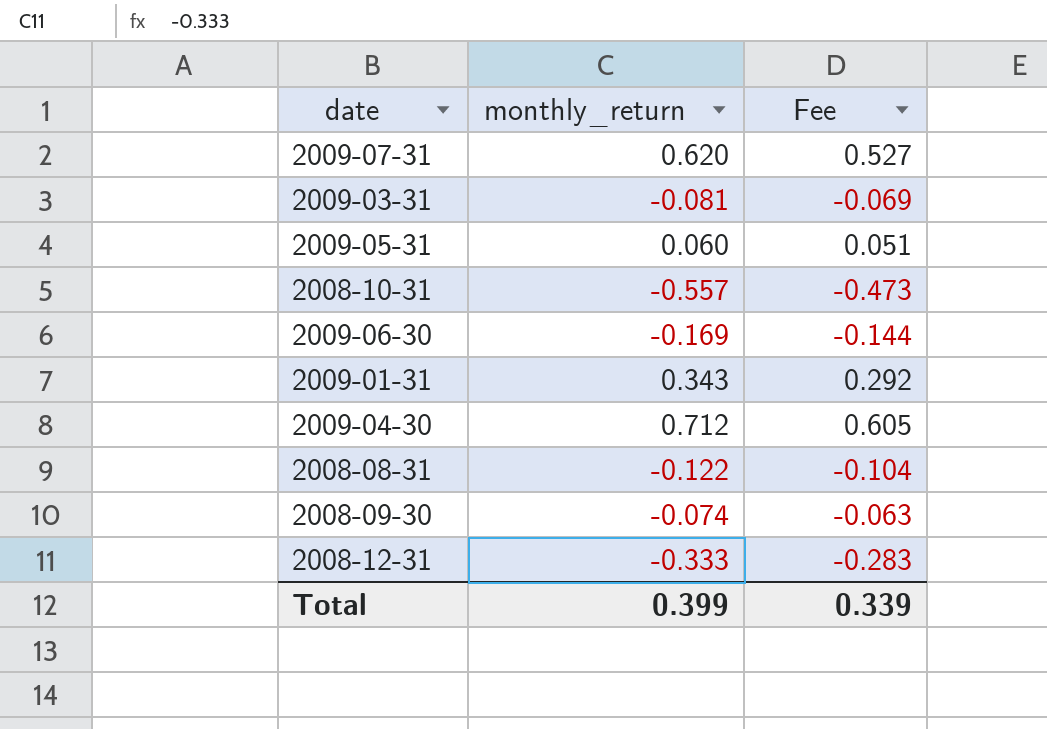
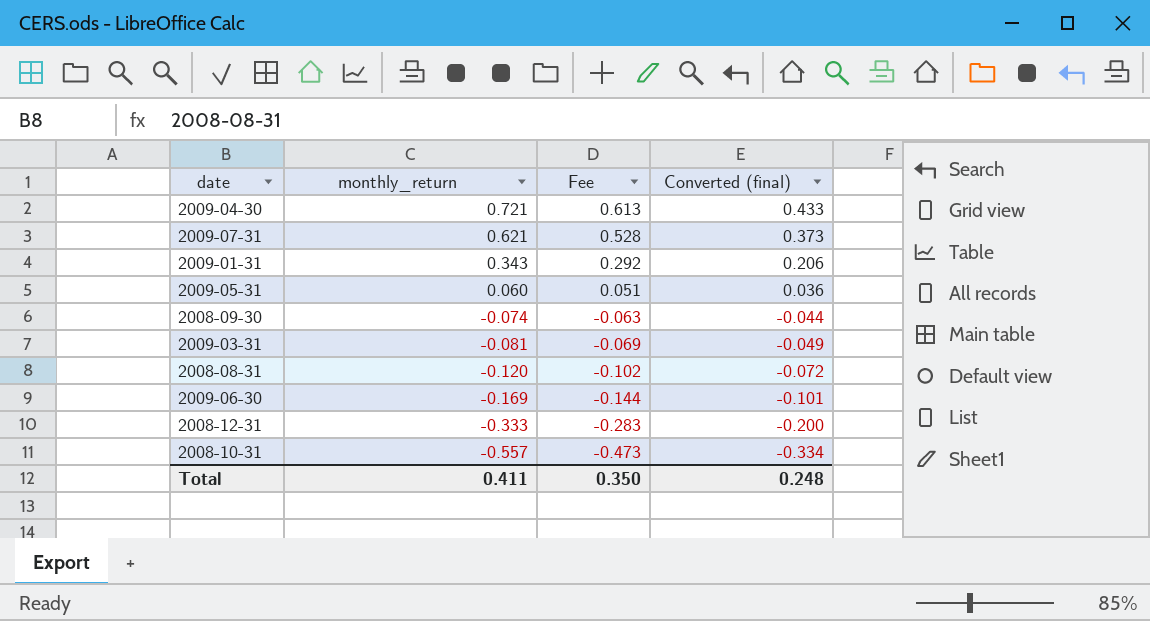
row order: none -> monthly_return descending
column Converted (final) | formula: none -> [monthly_return] * 0.6
2009-04-30 | monthly_return: 0.712 -> 0.721
2009-04-30 | Fee: 0.605 -> 0.613
2009-07-31 | monthly_return: 0.620 -> 0.621
2009-07-31 | Fee: 0.527 -> 0.528
2008-08-31 | monthly_return: -0.122 -> -0.120
2008-08-31 | Fee: -0.104 -> -0.102
Total | monthly_return: 0.399 -> 0.411
Total | Fee: 0.339 -> 0.350

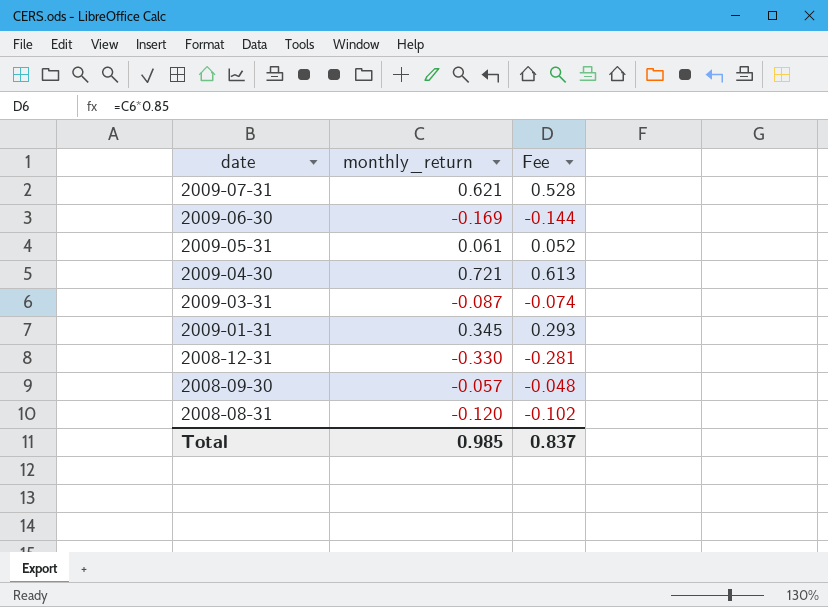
row order: monthly_return descending -> date descending
column Converted (final) | formula: [monthly_return] * 0.6 -> none
row 2008-10-31: -0.557 | -0.473 | -0.334 -> none
2009-05-31 | monthly_return: 0.060 -> 0.061
2009-05-31 | Fee: 0.051 -> 0.052
2009-03-31 | monthly_return: -0.081 -> -0.087
2009-03-31 | Fee: -0.069 -> -0.074
2009-01-31 | monthly_return: 0.343 -> 0.345
2009-01-31 | Fee: 0.292 -> 0.293
2008-12-31 | monthly_return: -0.333 -> -0.330
2008-12-31 | Fee: -0.283 -> -0.281
2008-09-30 | monthly_return: -0.074 -> -0.057
2008-09-30 | Fee: -0.063 -> -0.048
Total | monthly_return: 0.411 -> 0.985
Total | Fee: 0.350 -> 0.837

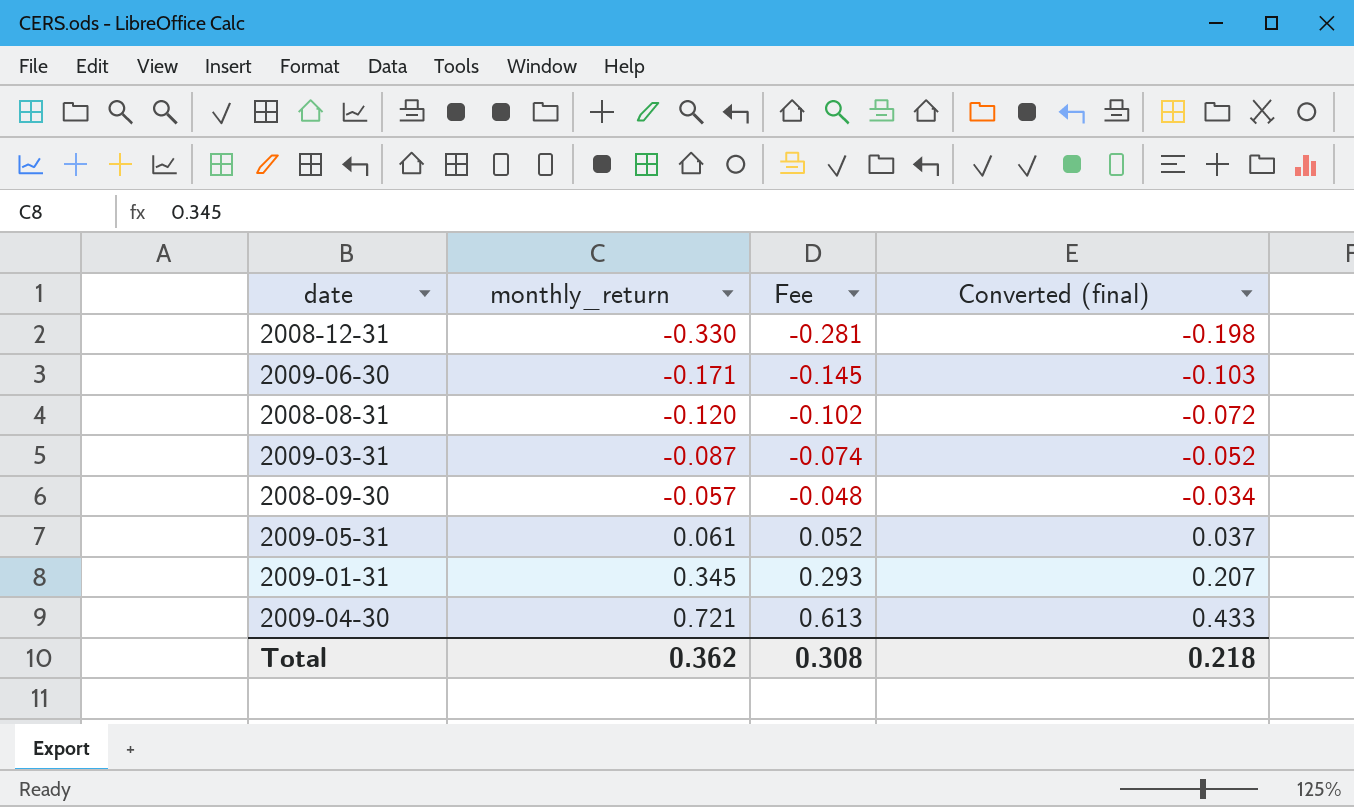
row order: date descending -> monthly_return ascending
column Converted (final) | formula: none -> [monthly_return] * 0.6
row 2009-07-31: 0.621 | 0.528 -> none
2009-06-30 | monthly_return: -0.169 -> -0.171
2009-06-30 | Fee: -0.144 -> -0.145
Total | monthly_return: 0.985 -> 0.362
Total | Fee: 0.837 -> 0.308

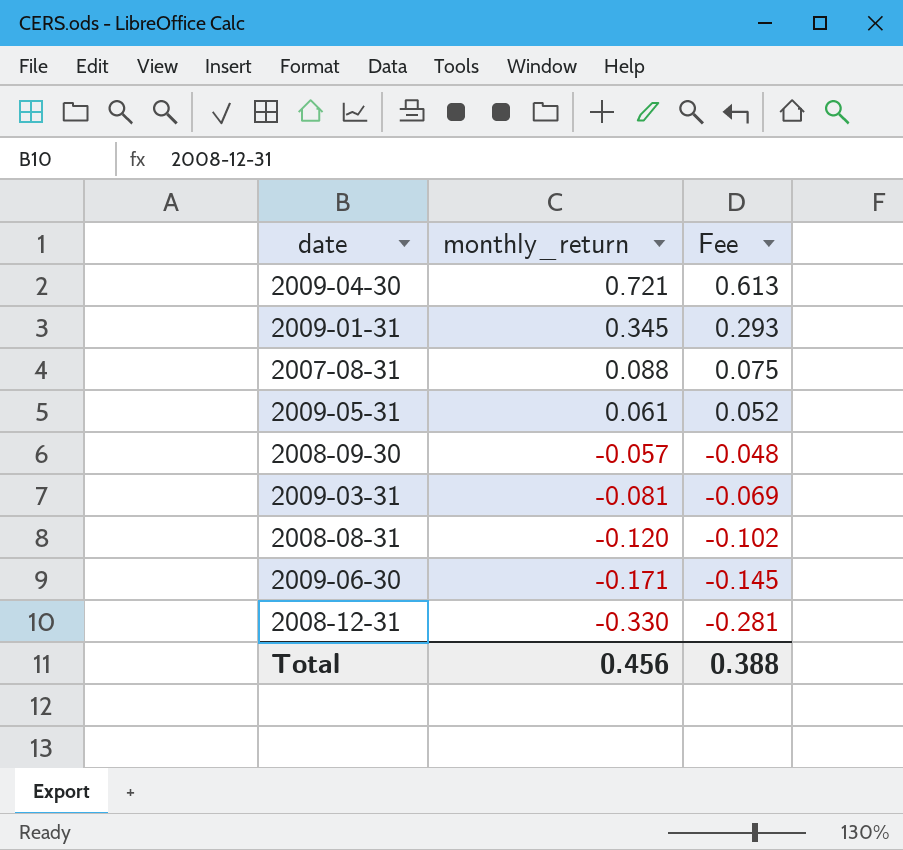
row order: monthly_return ascending -> monthly_return descending
column Converted (final) | formula: [monthly_return] * 0.6 -> none
row 2007-08-31: none -> 0.088 | 0.075
2009-03-31 | monthly_return: -0.087 -> -0.081
2009-03-31 | Fee: -0.074 -> -0.069
Total | monthly_return: 0.362 -> 0.456
Total | Fee: 0.308 -> 0.388

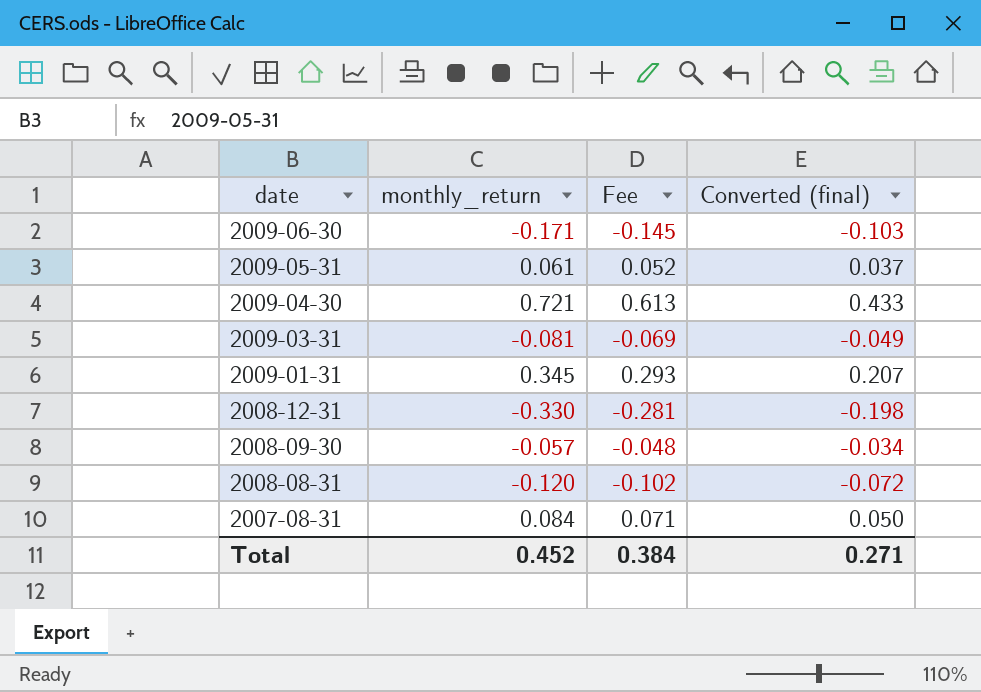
row order: monthly_return descending -> date descending
column Converted (final) | formula: none -> [monthly_return] * 0.6
2007-08-31 | monthly_return: 0.088 -> 0.084
2007-08-31 | Fee: 0.075 -> 0.071
Total | monthly_return: 0.456 -> 0.452
Total | Fee: 0.388 -> 0.384

